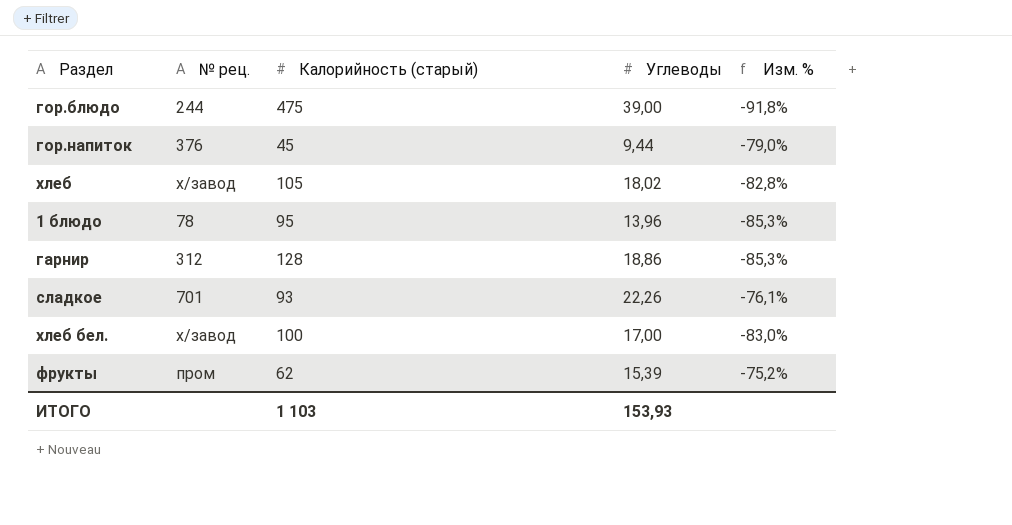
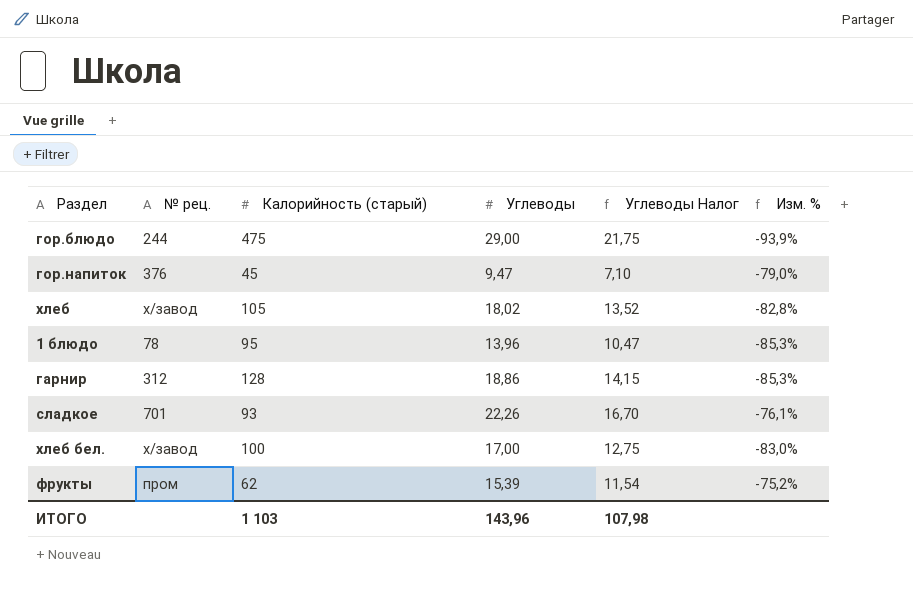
column Углеводы Налог | formula: none -> [Углеводы] * 0,75
гор.блюдо | Углеводы: 39,00 -> 29,00
гор.блюдо | Изм. %: -91,8% -> -93,9%
гор.напиток | Углеводы: 9,44 -> 9,47
ИТОГО | Углеводы: 153,93 -> 143,96

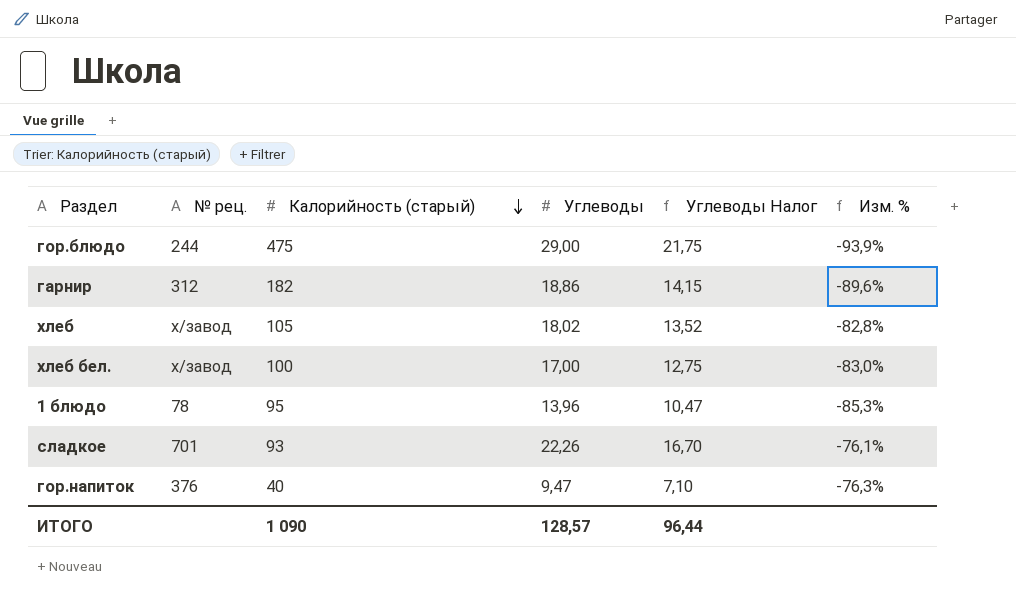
row order: none -> Калорийность (старый) descending
row фрукты: пром | 62 | 15,39 | 11,54 | -75,2% -> none
гарнир | Калорийность (старый): 128 -> 182
гарнир | Изм. %: -85,3% -> -89,6%
гор.напиток | Калорийность (старый): 45 -> 40
гор.напиток | Изм. %: -79,0% -> -76,3%
ИТОГО | Калорийность (старый): 1 103 -> 1 090
ИТОГО | Углеводы: 143,96 -> 128,57
ИТОГО | Углеводы Налог: 107,98 -> 96,44

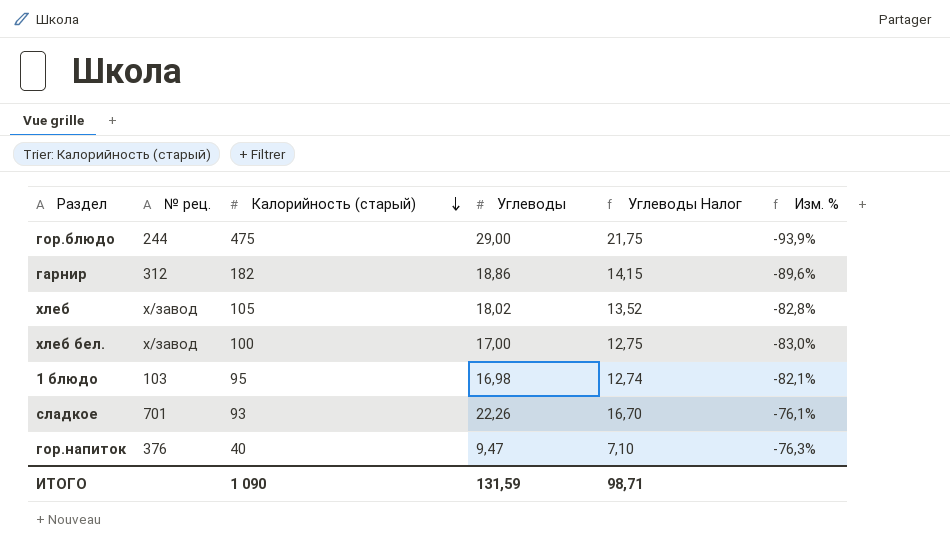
1 блюдо | № рец.: 78 -> 103
1 блюдо | Углеводы: 13,96 -> 16,98
1 блюдо | Углеводы Налог: 10,47 -> 12,74
1 блюдо | Изм. %: -85,3% -> -82,1%
ИТОГО | Углеводы: 128,57 -> 131,59
ИТОГО | Углеводы Налог: 96,44 -> 98,71

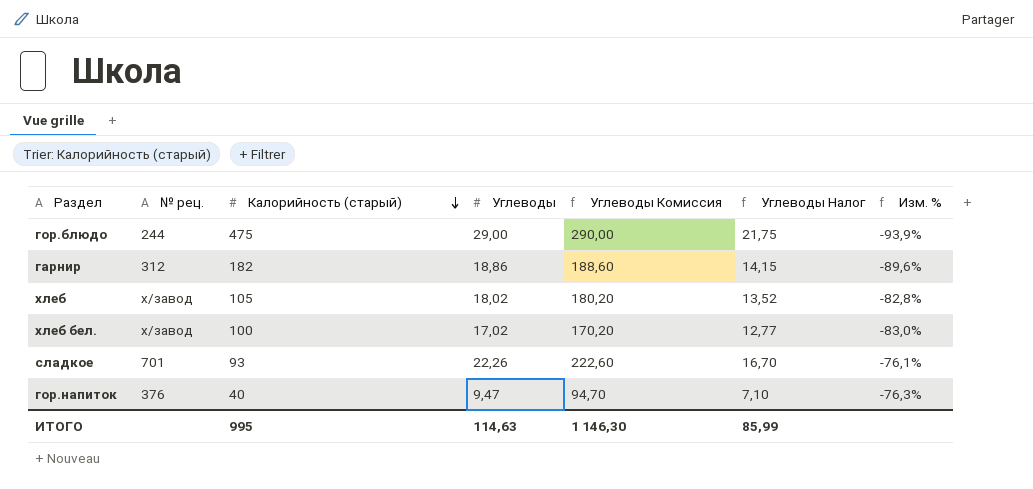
column Углеводы Комиссия | formula: none -> [Углеводы] * 10
row 1 блюдо: 103 | 95 | 16,98 | 12,74 | -82,1% -> none
хлеб бел. | Углеводы: 17,00 -> 17,02
хлеб бел. | Углеводы Налог: 12,75 -> 12,77
ИТОГО | Калорийность (старый): 1 090 -> 995
ИТОГО | Углеводы: 131,59 -> 114,63
ИТОГО | Углеводы Налог: 98,71 -> 85,99

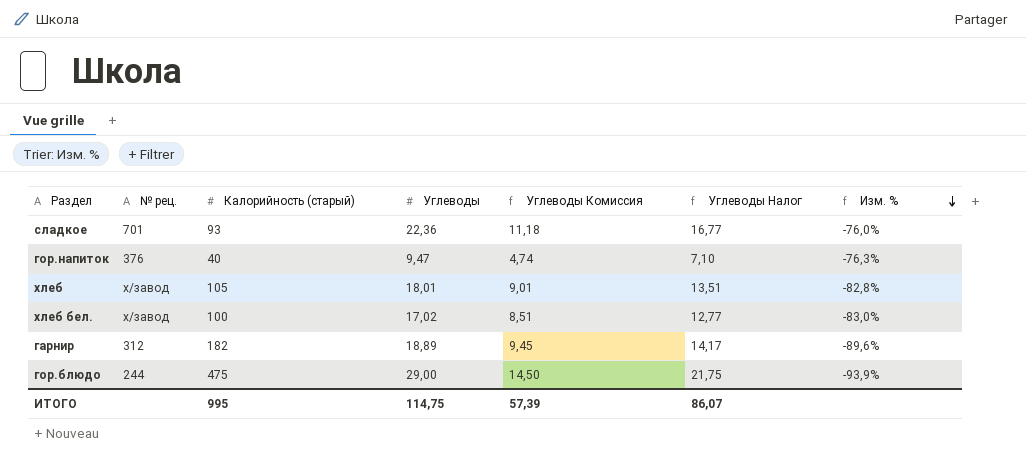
row order: Калорийность (старый) descending -> Изм. % descending
column Углеводы Комиссия | formula: [Углеводы] * 10 -> [Углеводы] * 0,5
сладкое | Углеводы: 22,26 -> 22,36
сладкое | Углеводы Налог: 16,70 -> 16,77
сладкое | Изм. %: -76,1% -> -76,0%
хлеб | Углеводы: 18,02 -> 18,01
хлеб | Углеводы Налог: 13,52 -> 13,51
гарнир | Углеводы: 18,86 -> 18,89
гарнир | Углеводы Налог: 14,15 -> 14,17
ИТОГО | Углеводы: 114,63 -> 114,75
ИТОГО | Углеводы Комиссия: 1 146,30 -> 57,39
ИТОГО | Углеводы Налог: 85,99 -> 86,07

